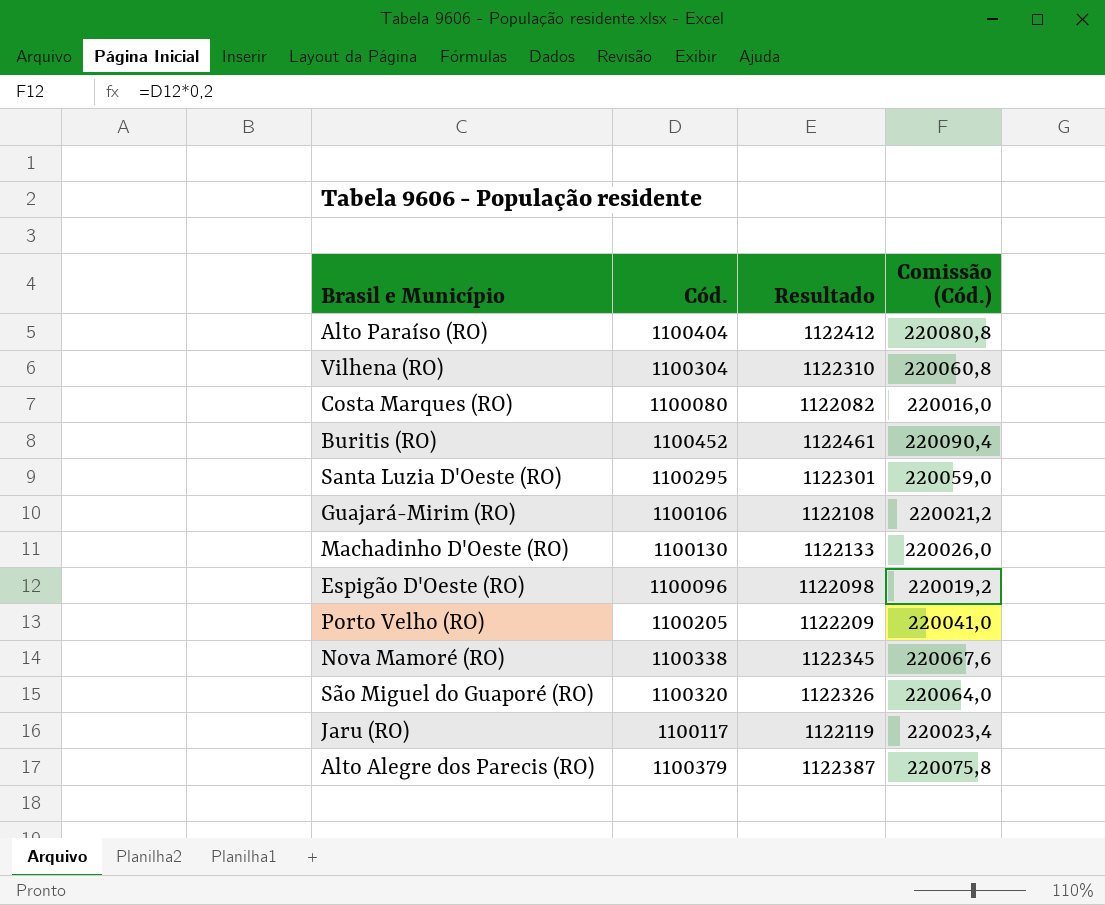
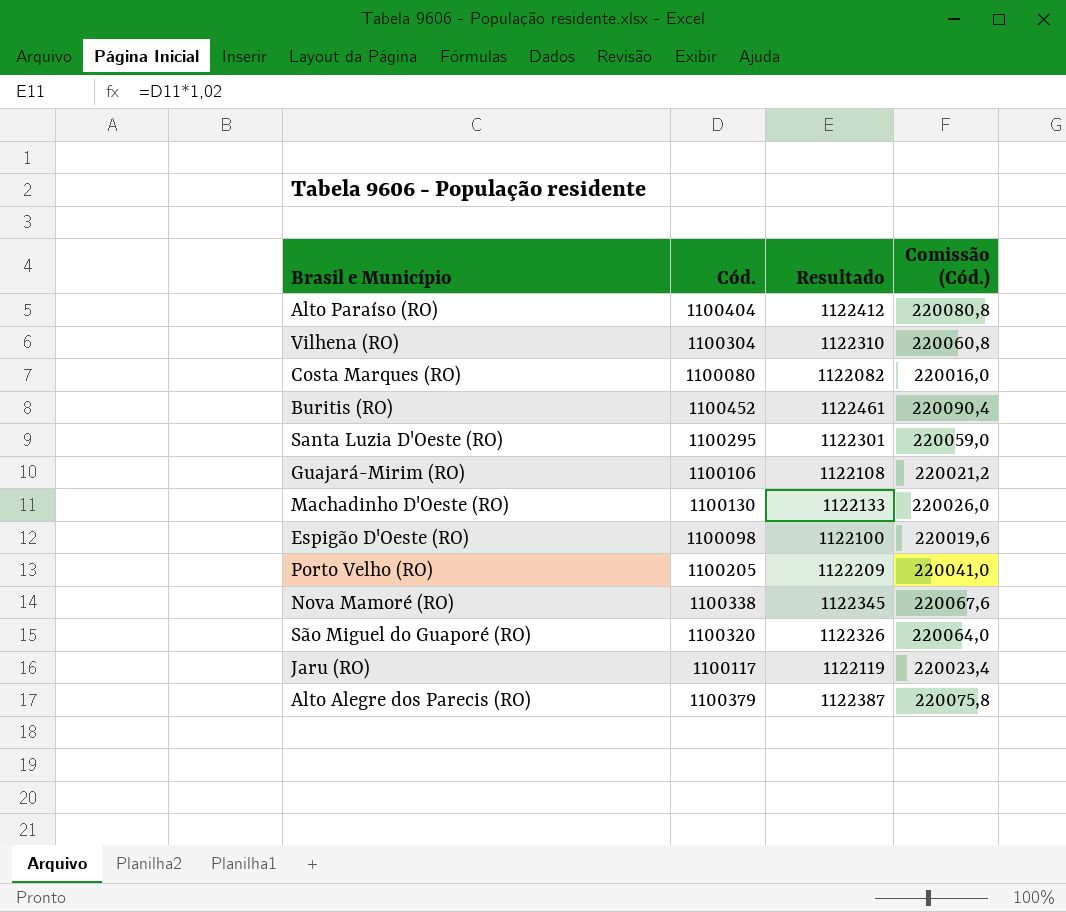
Espigão D'Oeste (RO) | Cód.: 1100096 -> 1100098
Espigão D'Oeste (RO) | Resultado: 1122098 -> 1122100
Espigão D'Oeste (RO) | Comissão (Cód.): 220019,2 -> 220019,6

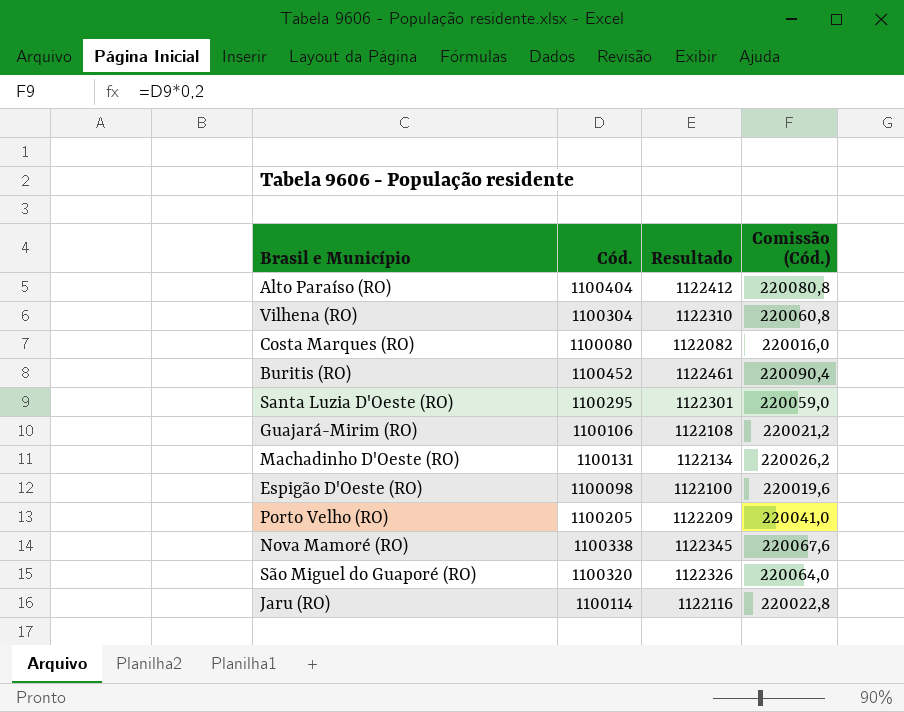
row Alto Alegre dos Parecis (RO): 1100379 | 1122387 | 220075,8 -> none
Machadinho D'Oeste (RO) | Cód.: 1100130 -> 1100131
Machadinho D'Oeste (RO) | Resultado: 1122133 -> 1122134
Machadinho D'Oeste (RO) | Comissão (Cód.): 220026,0 -> 220026,2
Jaru (RO) | Cód.: 1100117 -> 1100114
Jaru (RO) | Resultado: 1122119 -> 1122116
Jaru (RO) | Comissão (Cód.): 220023,4 -> 220022,8

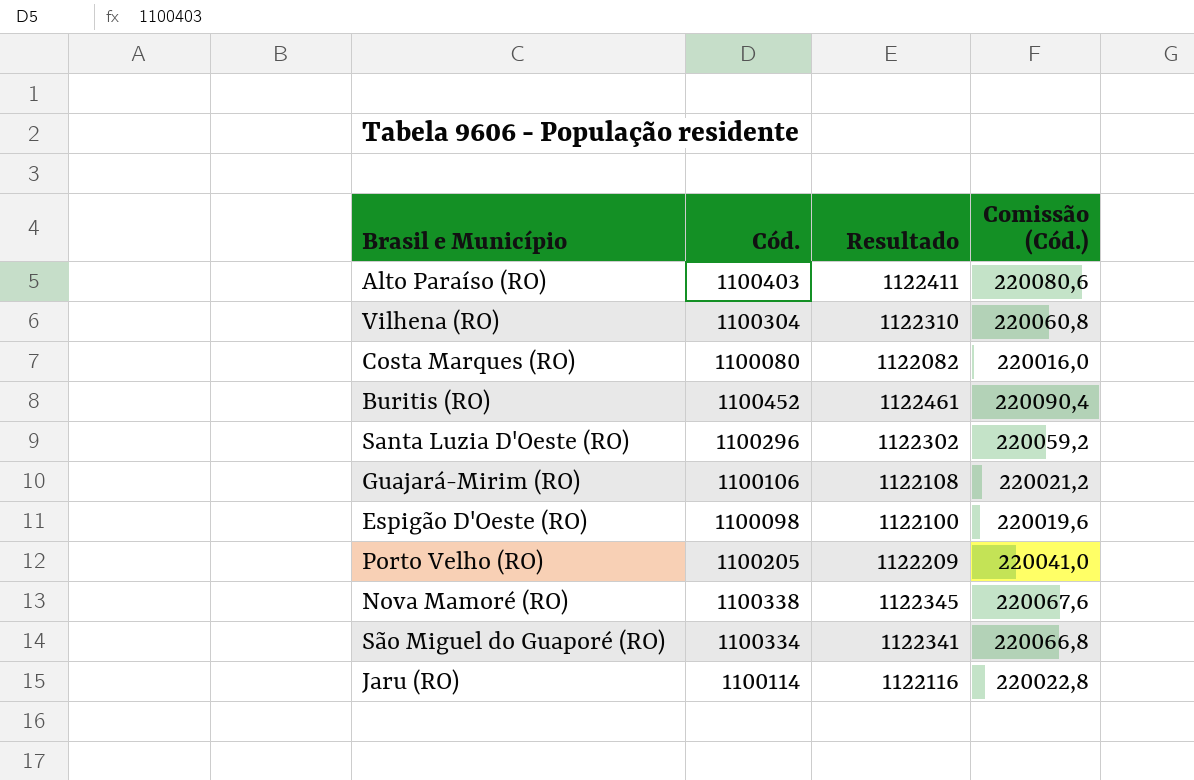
row Machadinho D'Oeste (RO): 1100131 | 1122134 | 220026,2 -> none
Alto Paraíso (RO) | Cód.: 1100404 -> 1100403
Alto Paraíso (RO) | Resultado: 1122412 -> 1122411
Alto Paraíso (RO) | Comissão (Cód.): 220080,8 -> 220080,6
Santa Luzia D'Oeste (RO) | Cód.: 1100295 -> 1100296
Santa Luzia D'Oeste (RO) | Resultado: 1122301 -> 1122302
Santa Luzia D'Oeste (RO) | Comissão (Cód.): 220059,0 -> 220059,2
São Miguel do Guaporé (RO) | Cód.: 1100320 -> 1100334
São Miguel do Guaporé (RO) | Resultado: 1122326 -> 1122341
São Miguel do Guaporé (RO) | Comissão (Cód.): 220064,0 -> 220066,8

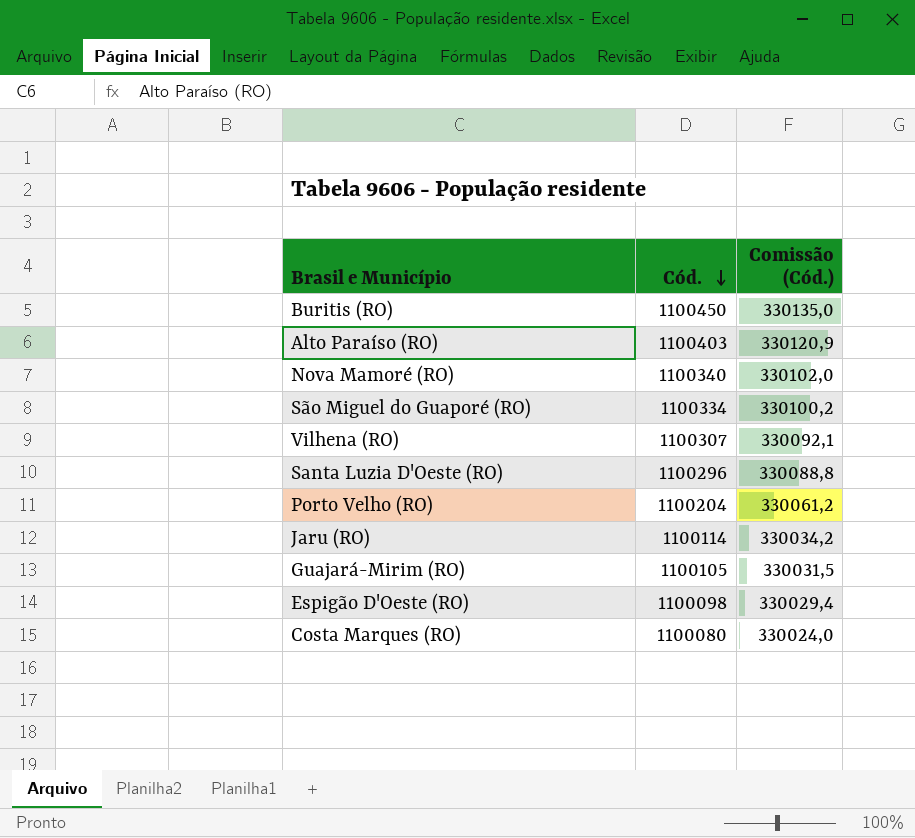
row order: none -> Cód. descending
column Resultado | formula: [Cód.] * 1,02 -> none
column Comissão (Cód.) | formula: [Cód.] * 0,2 -> [Cód.] * 0,3
Buritis (RO) | Cód.: 1100452 -> 1100450
Nova Mamoré (RO) | Cód.: 1100338 -> 1100340
Vilhena (RO) | Cód.: 1100304 -> 1100307
Porto Velho (RO) | Cód.: 1100205 -> 1100204
Guajará-Mirim (RO) | Cód.: 1100106 -> 1100105

